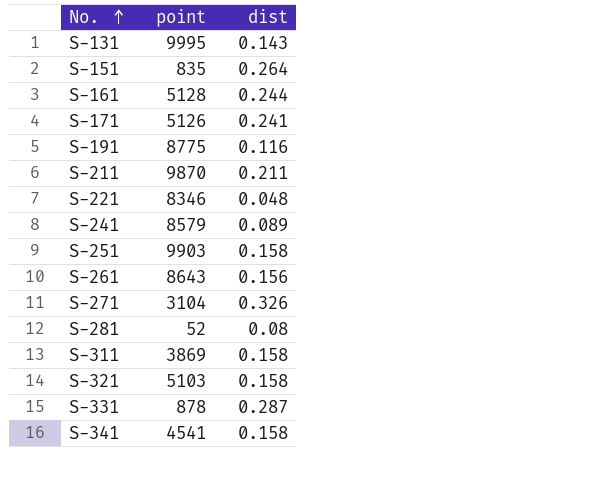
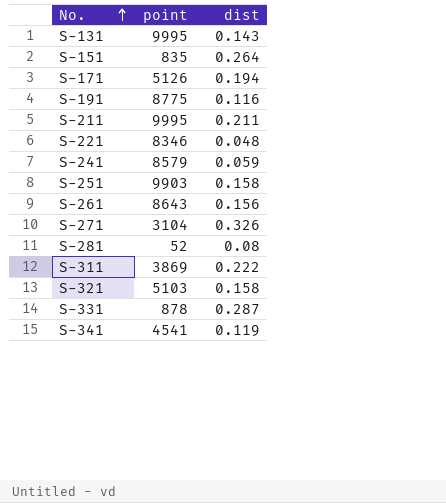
row S-161: 5128 | 0.244 -> none
S-171 | dist: 0.241 -> 0.194
S-211 | point: 9870 -> 9995
S-241 | dist: 0.089 -> 0.059
S-311 | dist: 0.158 -> 0.222
S-341 | dist: 0.158 -> 0.119

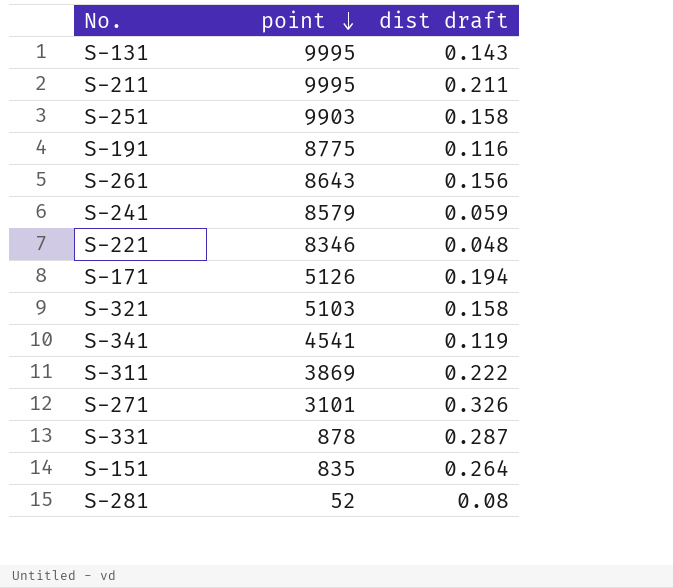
row order: No. ascending -> point descending
column name: dist -> dist draft
S-271 | point: 3104 -> 3101

